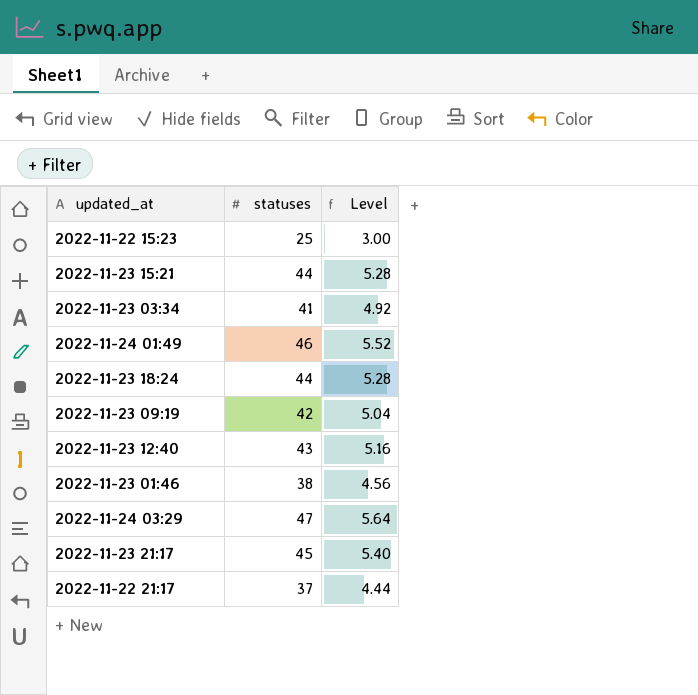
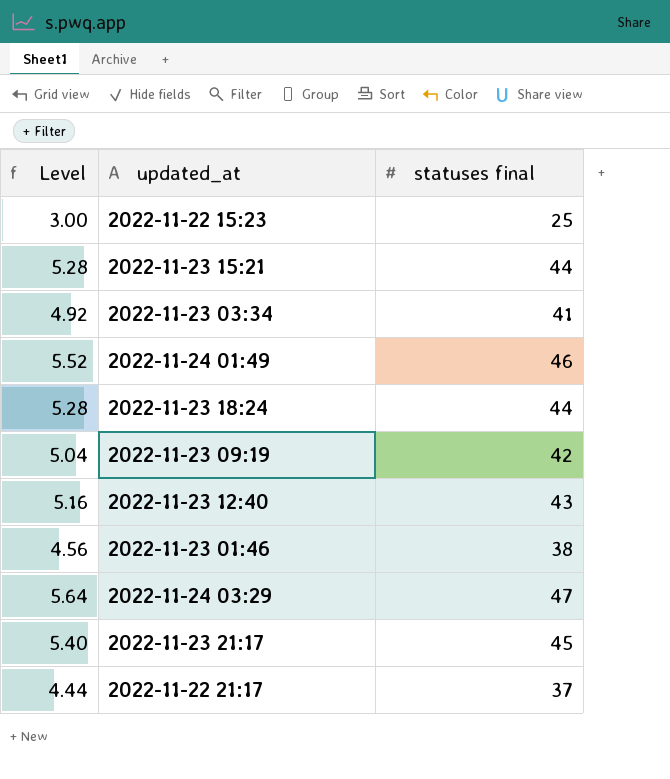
column Level | position: 3 -> 1
column name: statuses -> statuses final

